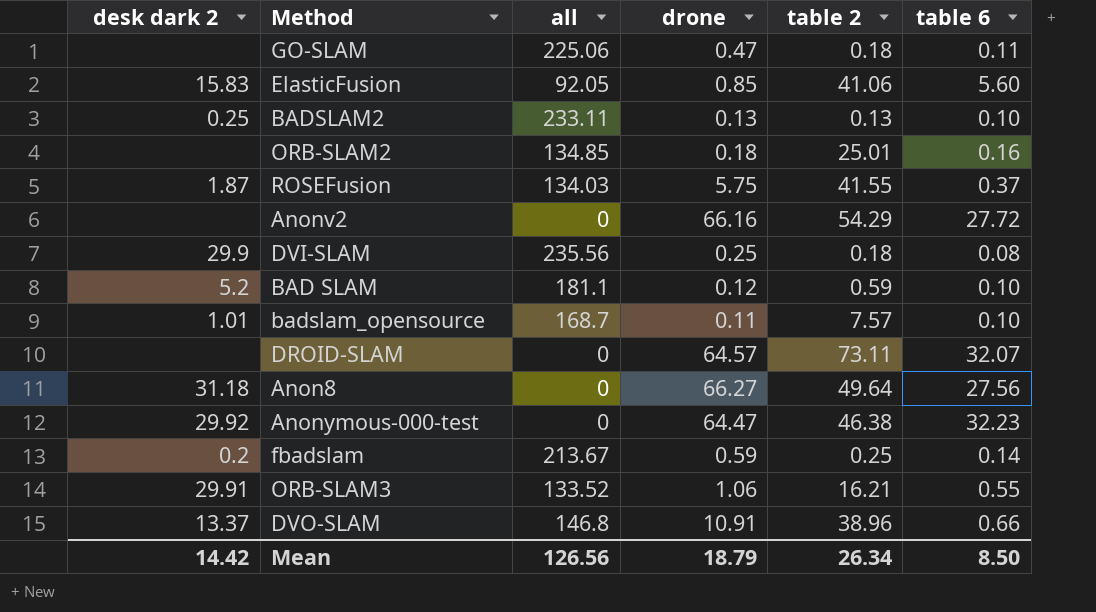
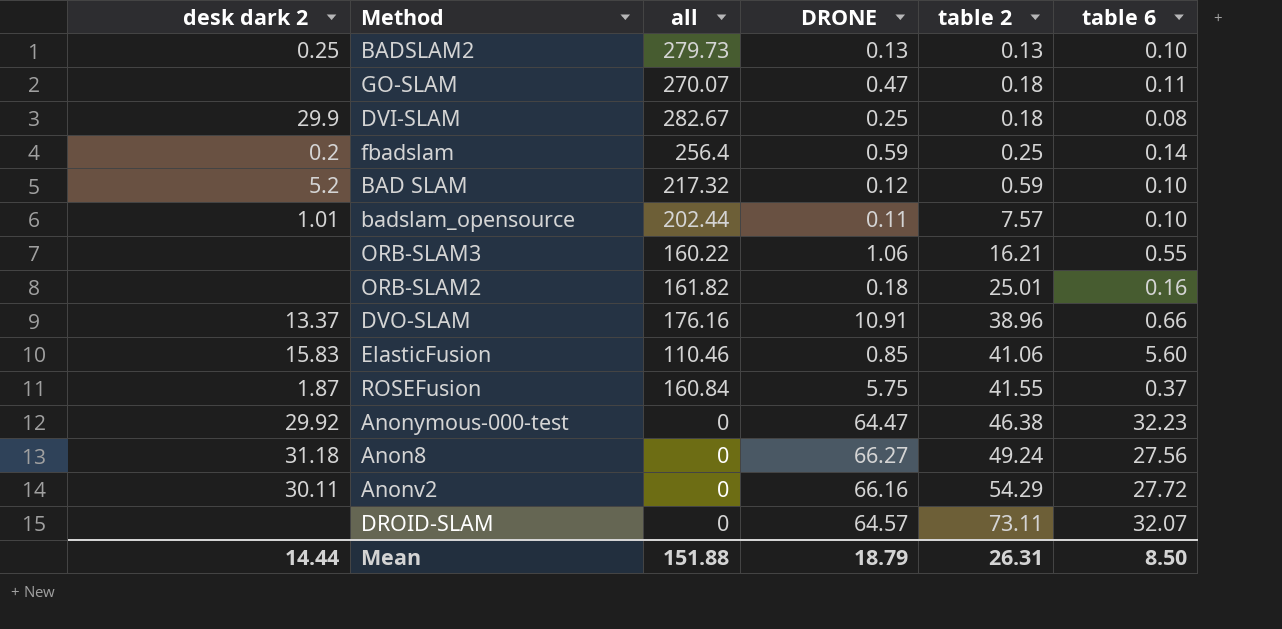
row order: none -> table 2 ascending
column name: drone -> DRONE
BADSLAM2 | all: 233.11 -> 279.73
GO-SLAM | all: 225.06 -> 270.07
DVI-SLAM | all: 235.56 -> 282.67
fbadslam | all: 213.67 -> 256.4
BAD SLAM | all: 181.1 -> 217.32
badslam_opensource | all: 168.7 -> 202.44
ORB-SLAM3 | desk dark 2: 29.91 -> none
ORB-SLAM3 | all: 133.52 -> 160.22
ORB-SLAM2 | all: 134.85 -> 161.82
DVO-SLAM | all: 146.8 -> 176.16
ElasticFusion | all: 92.05 -> 110.46
ROSEFusion | all: 134.03 -> 160.84
Anon8 | table 2: 49.64 -> 49.24
Anonv2 | desk dark 2: none -> 30.11
Mean | desk dark 2: 14.42 -> 14.44
Mean | all: 126.56 -> 151.88
Mean | table 2: 26.34 -> 26.31

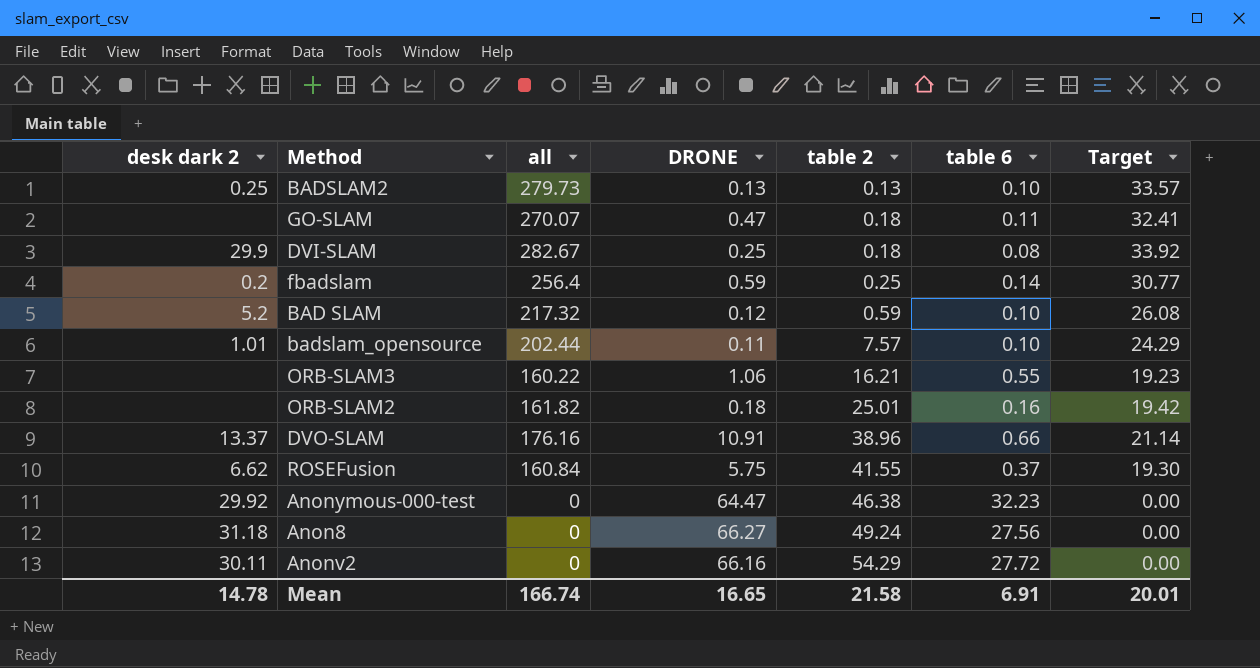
column Target | formula: none -> [all] * 0.12
row ElasticFusion: 15.83 | 110.46 | 0.85 | 41.06 | 5.60 -> none
row DROID-SLAM: none | 0 | 64.57 | 73.11 | 32.07 -> none
ROSEFusion | desk dark 2: 1.87 -> 6.62
Mean | desk dark 2: 14.44 -> 14.78
Mean | all: 151.88 -> 166.74
Mean | DRONE: 18.79 -> 16.65
Mean | table 2: 26.31 -> 21.58
Mean | table 6: 8.50 -> 6.91

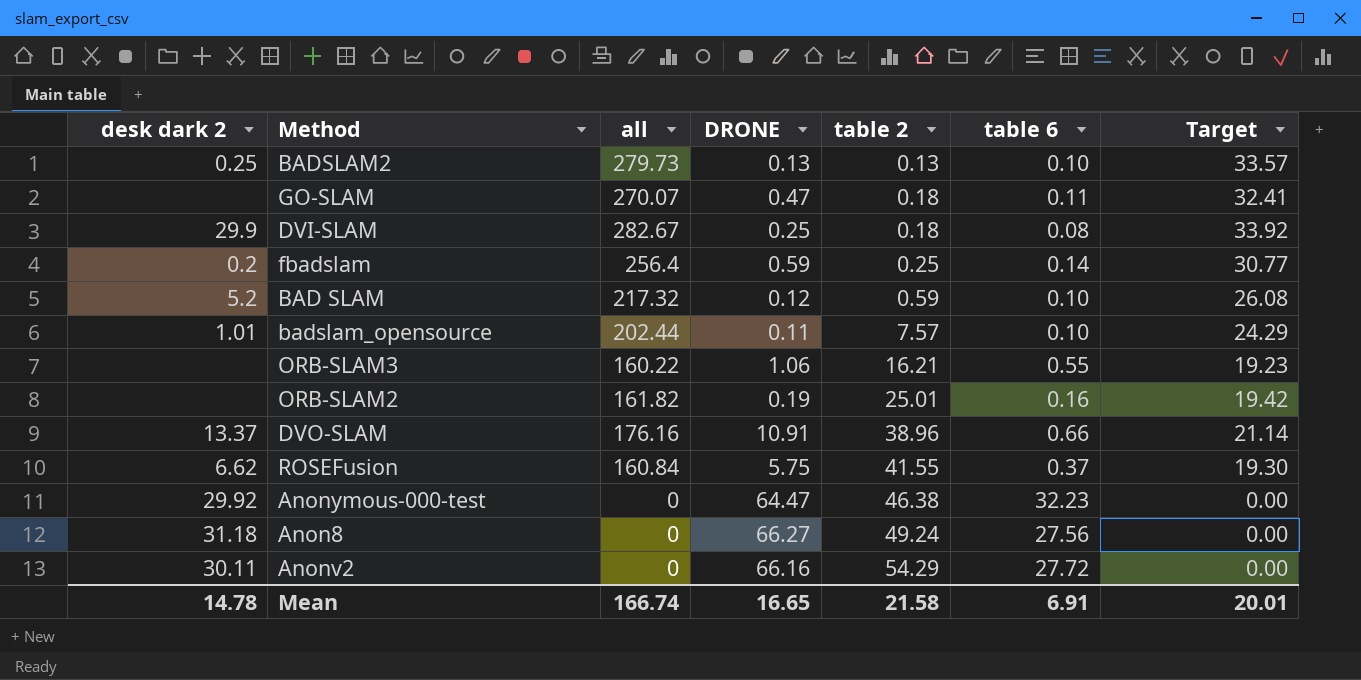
ORB-SLAM2 | DRONE: 0.18 -> 0.19

